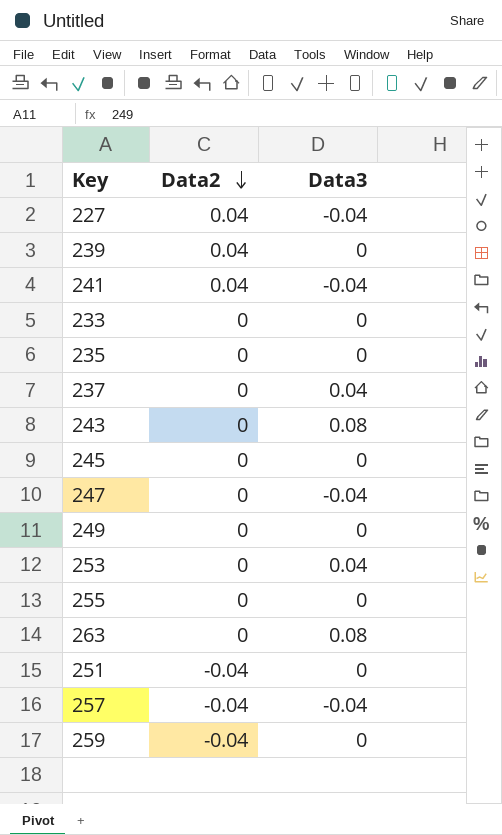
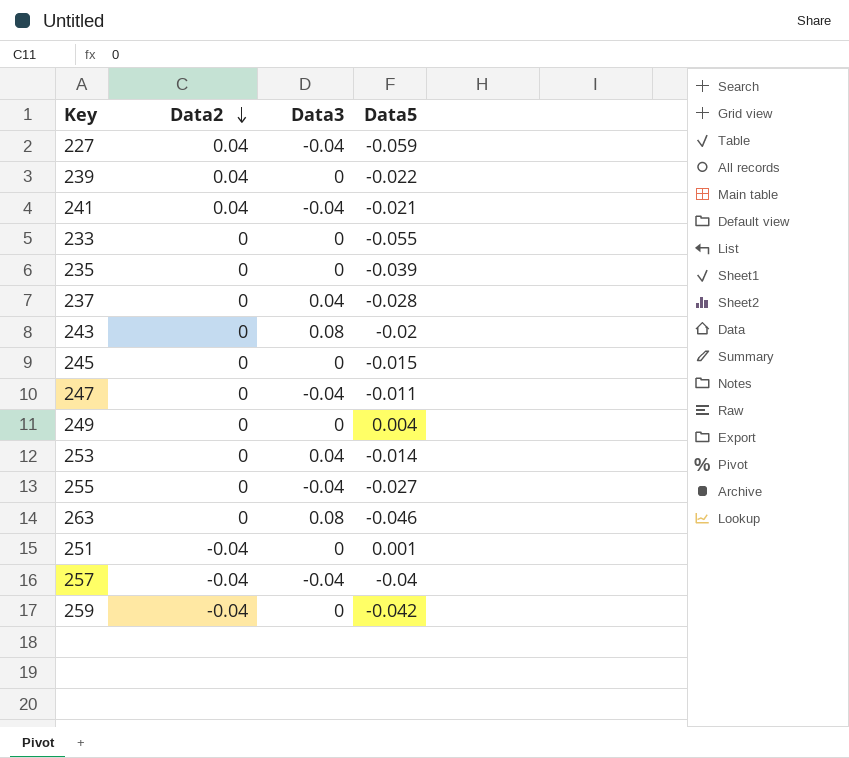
column Data5 | position: none -> 4
255 | Data3: 0 -> -0.04

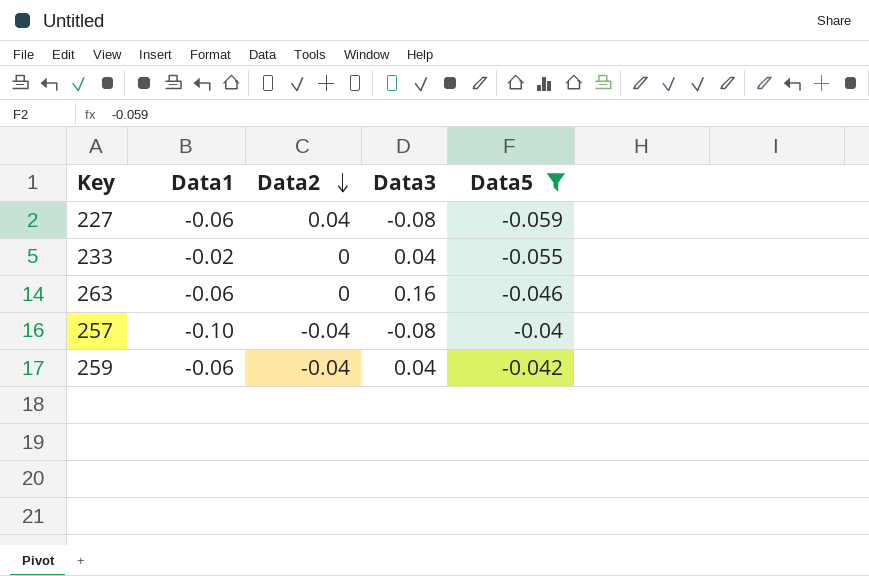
filter: none -> Data5 <= -0.04
column Data1 | position: none -> 2
227 | Data3: -0.04 -> -0.08
233 | Data3: 0 -> 0.04
263 | Data3: 0.08 -> 0.16
257 | Data3: -0.04 -> -0.08
259 | Data3: 0 -> 0.04

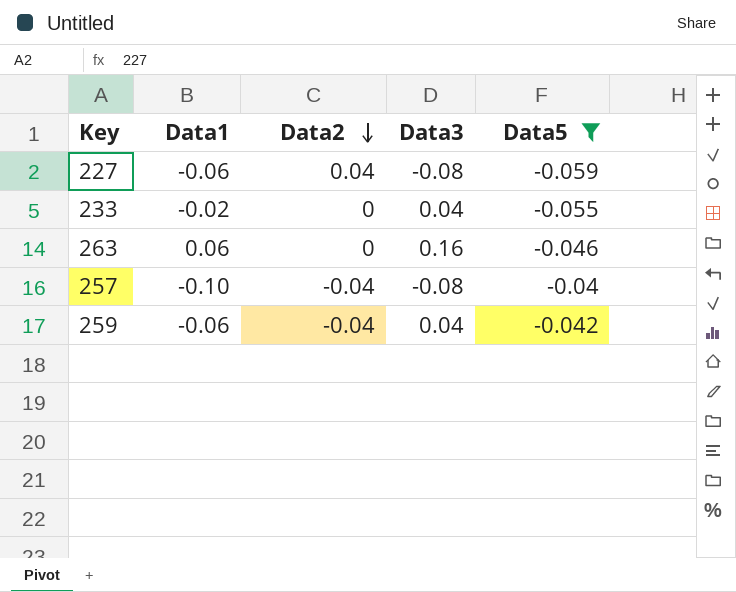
263 | Data1: -0.06 -> 0.06

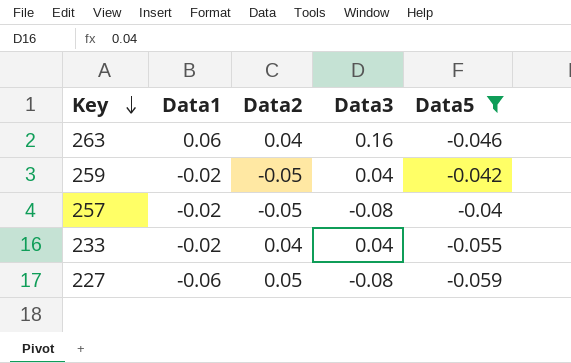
row order: Data2 descending -> Key descending
263 | Data2: 0 -> 0.04
259 | Data1: -0.06 -> -0.02
259 | Data2: -0.04 -> -0.05
257 | Data1: -0.10 -> -0.02
257 | Data2: -0.04 -> -0.05
233 | Data2: 0 -> 0.04
227 | Data2: 0.04 -> 0.05

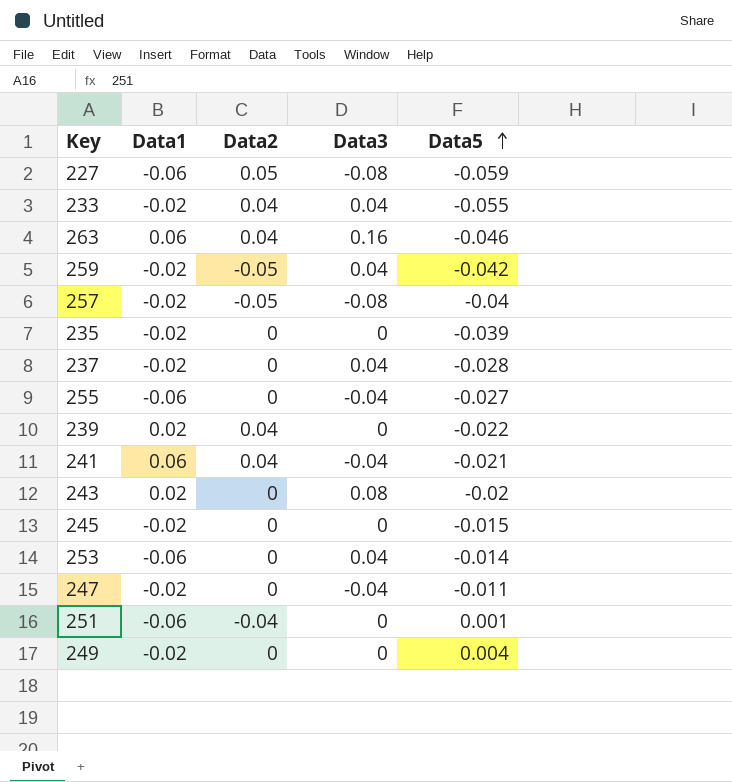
filter: Data5 <= -0.04 -> none
row order: Key descending -> Data5 ascending

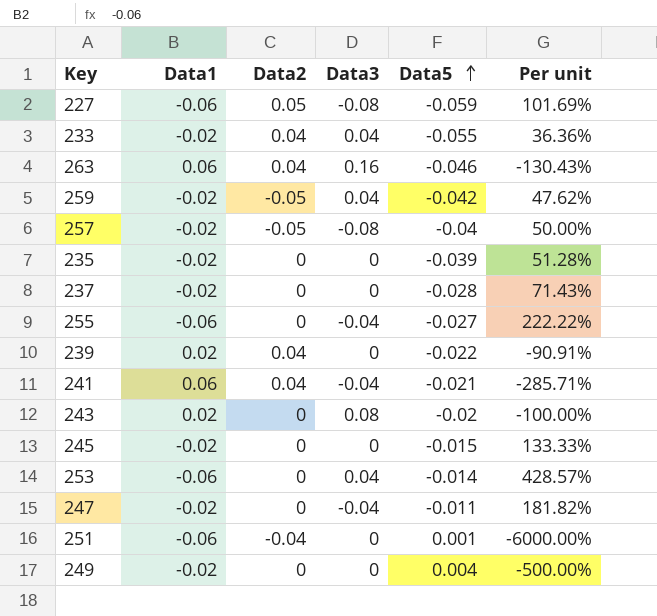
column Per unit | formula: none -> [Data1] / [Data5]
237 | Data3: 0.04 -> 0

